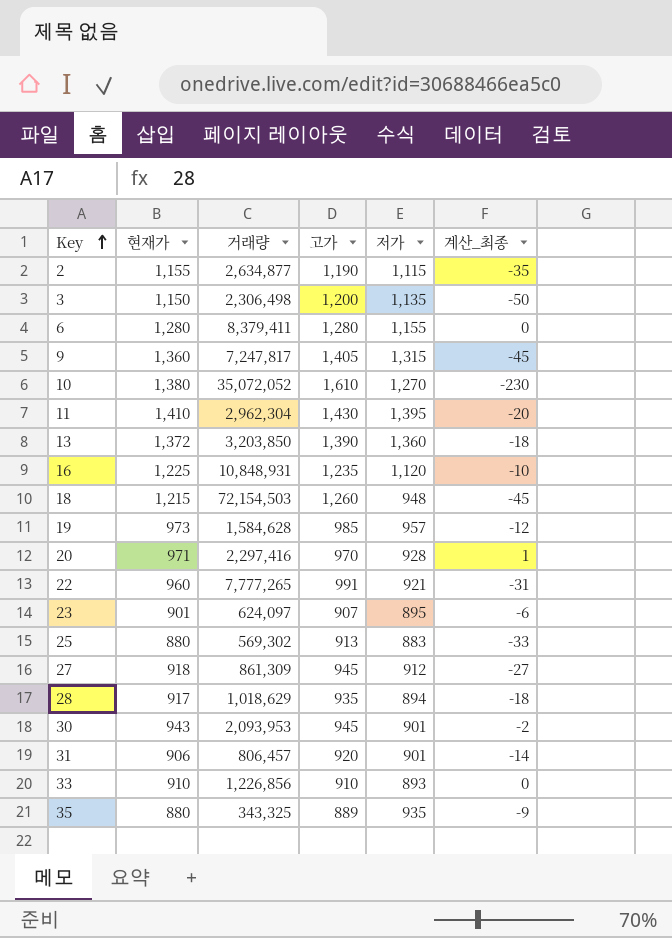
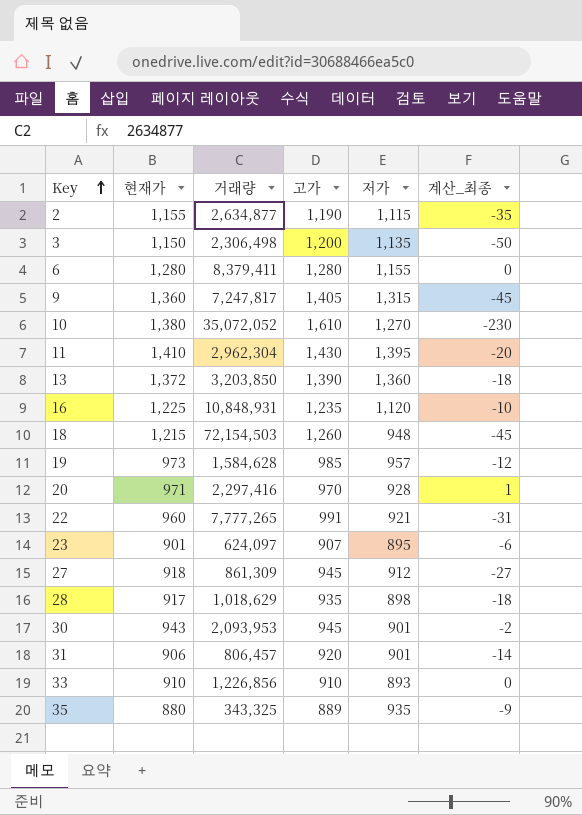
row 25: 880 | 569,302 | 913 | 883 | -33 -> none
28 | 저가: 894 -> 898

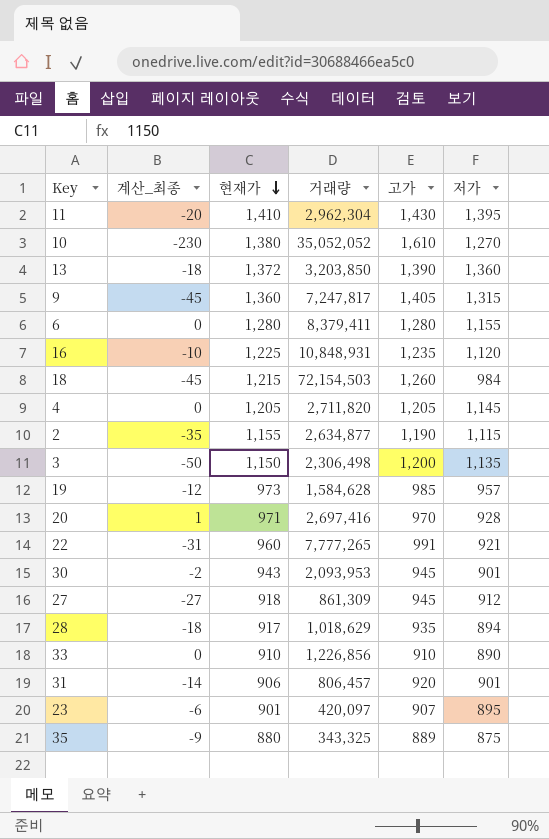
row order: Key ascending -> 현재가 descending
column 계산_최종 | position: 6 -> 2
10 | 거래량: 35,072,052 -> 35,052,052
18 | 저가: 948 -> 984
row 4: none -> 0 | 1,205 | 2,711,820 | 1,205 | 1,145
20 | 거래량: 2,297,416 -> 2,697,416
28 | 저가: 898 -> 894
33 | 저가: 893 -> 890
23 | 거래량: 624,097 -> 420,097
35 | 저가: 935 -> 875

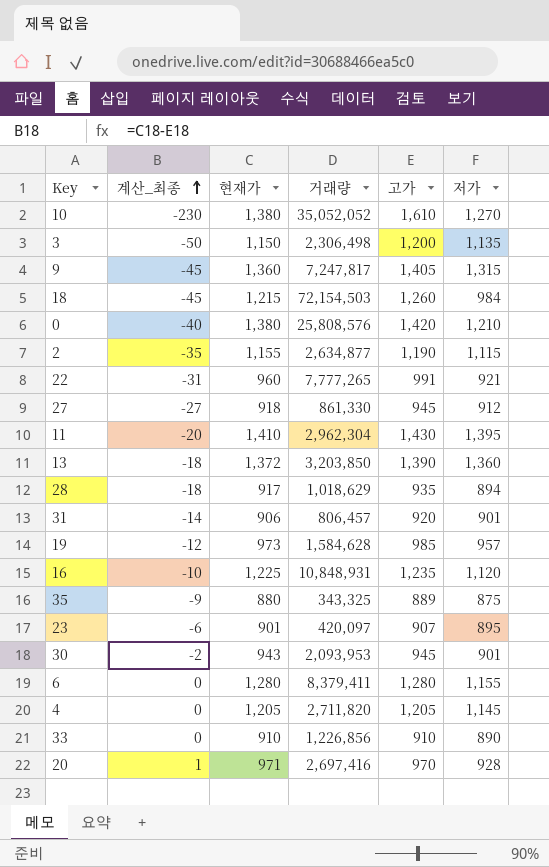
row order: 현재가 descending -> 계산_최종 ascending
row 0: none -> -40 | 1,380 | 25,808,576 | 1,420 | 1,210
27 | 거래량: 861,309 -> 861,330

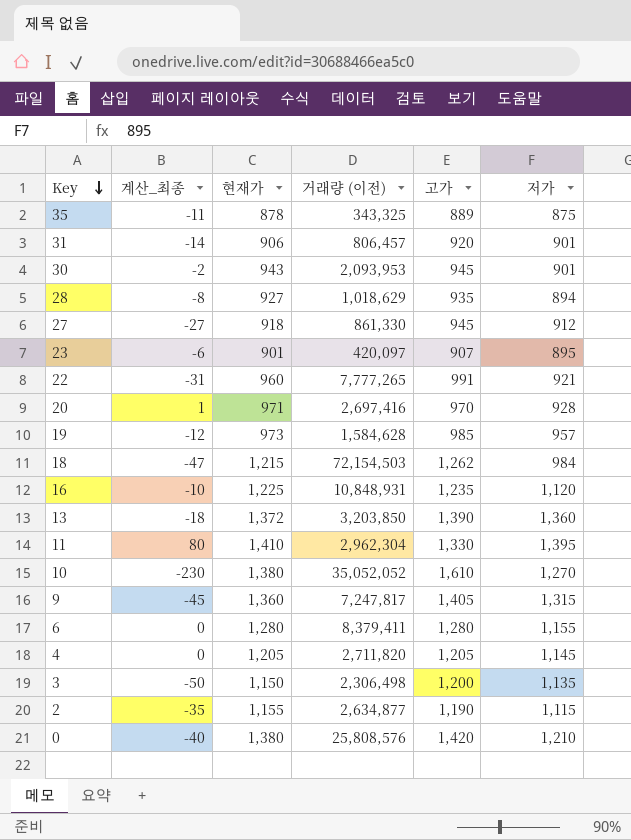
row order: 계산_최종 ascending -> Key descending
column name: 거래량 -> 거래량 (이전)
row 33: 0 | 910 | 1,226,856 | 910 | 890 -> none
35 | 계산_최종: -9 -> -11
35 | 현재가: 880 -> 878
28 | 계산_최종: -18 -> -8
28 | 현재가: 917 -> 927
18 | 계산_최종: -45 -> -47
18 | 고가: 1,260 -> 1,262
11 | 계산_최종: -20 -> 80
11 | 고가: 1,430 -> 1,330

